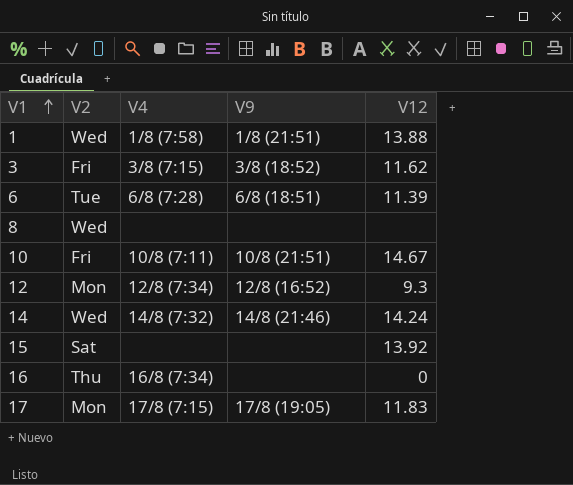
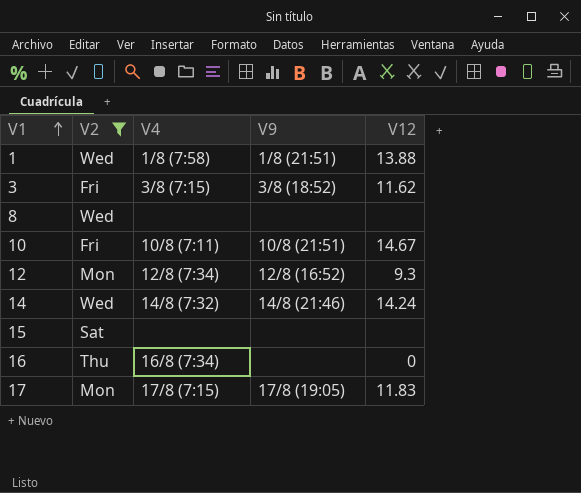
filter: none -> V2 != Tue
15 | V12: 13.92 -> none

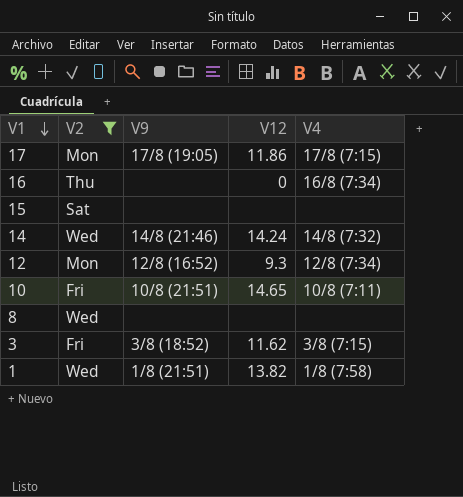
row order: V1 ascending -> V1 descending
column V4 | position: 3 -> 5
17 | V12: 11.83 -> 11.86
10 | V12: 14.67 -> 14.65
1 | V12: 13.88 -> 13.82

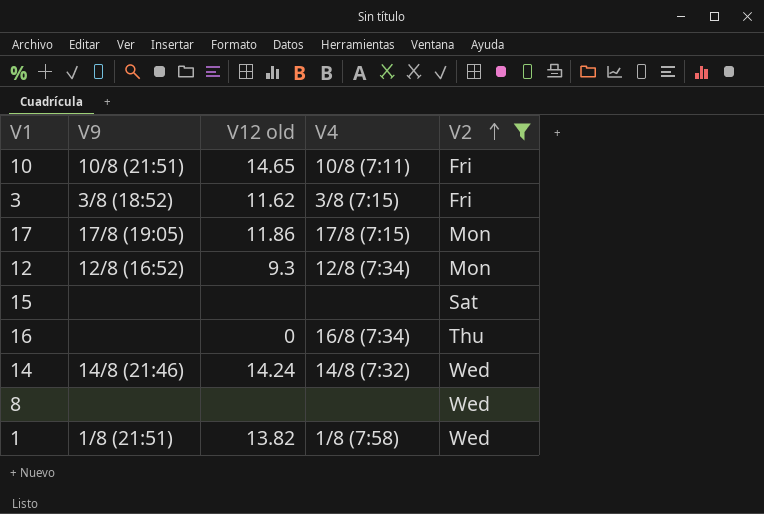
row order: V1 descending -> V2 ascending
column name: V12 -> V12 old
column V2 | position: 2 -> 5

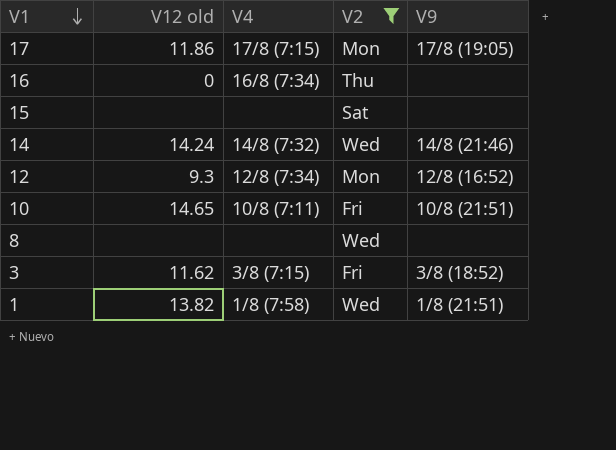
row order: V2 ascending -> V1 descending
column V9 | position: 2 -> 5

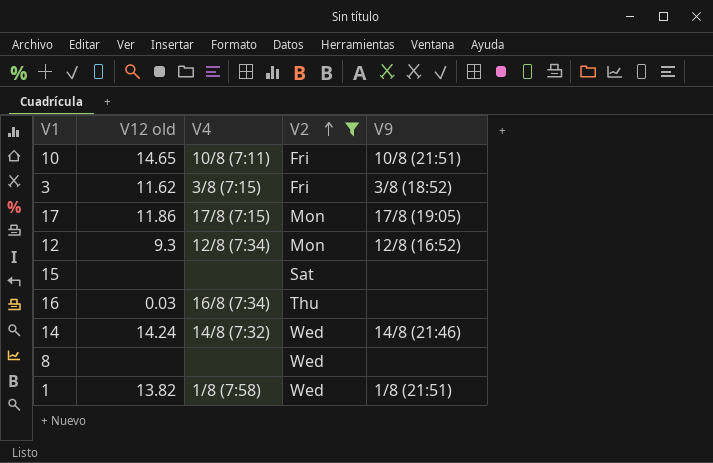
row order: V1 descending -> V2 ascending
16 | V12 old: 0 -> 0.03

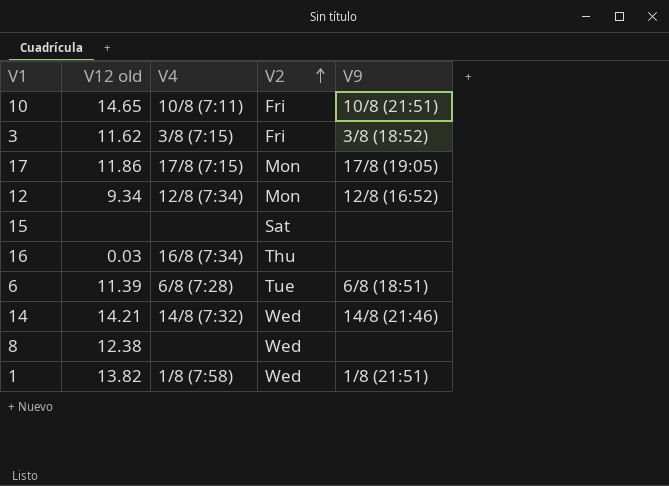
filter: V2 != Tue -> none
12 | V12 old: 9.3 -> 9.34
14 | V12 old: 14.24 -> 14.21
8 | V12 old: none -> 12.38

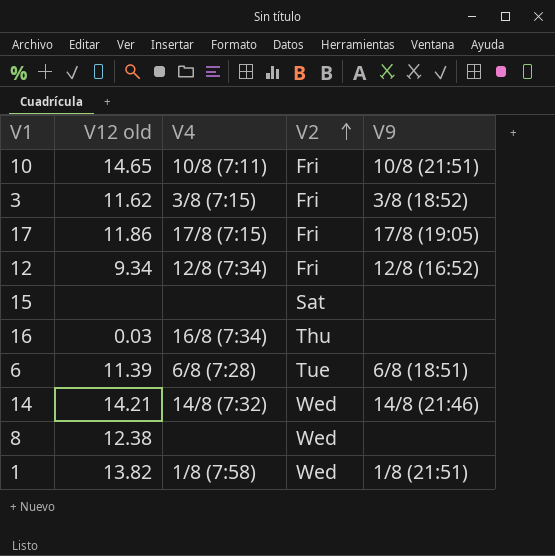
17 | V2: Mon -> Fri
12 | V2: Mon -> Fri

